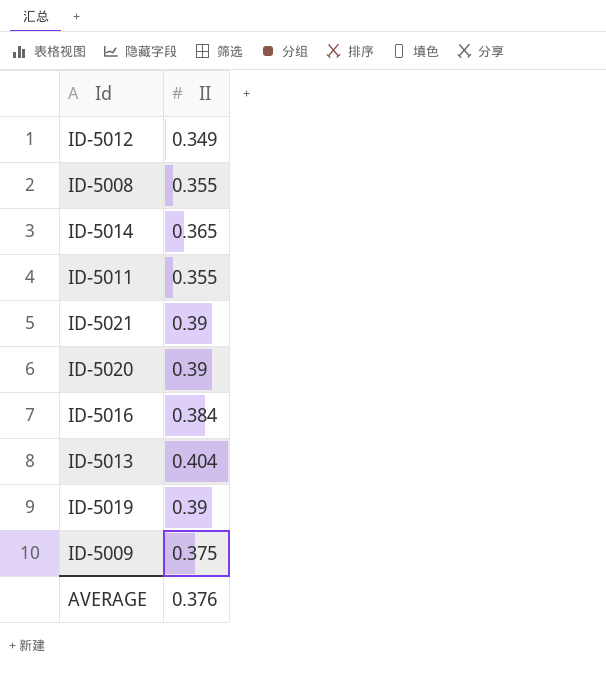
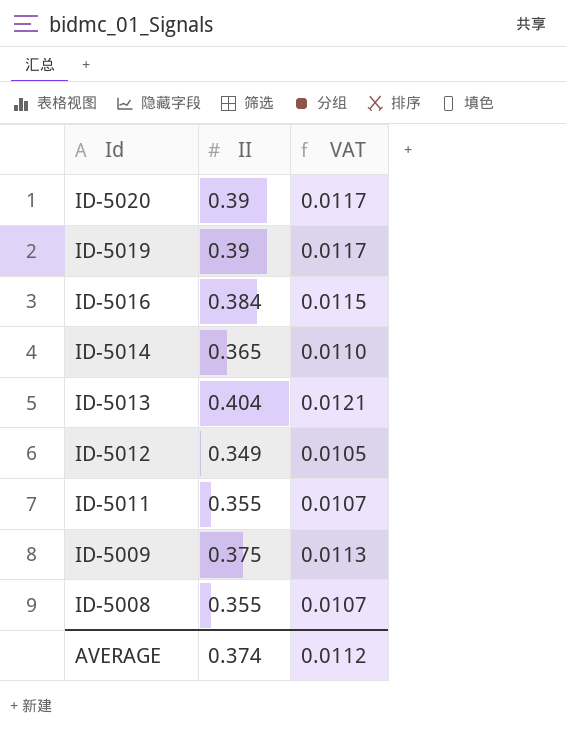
row order: none -> Id descending
column VAT | formula: none -> [II] * 0.03
row ID-5021: 0.39 -> none
AVERAGE | II: 0.376 -> 0.374

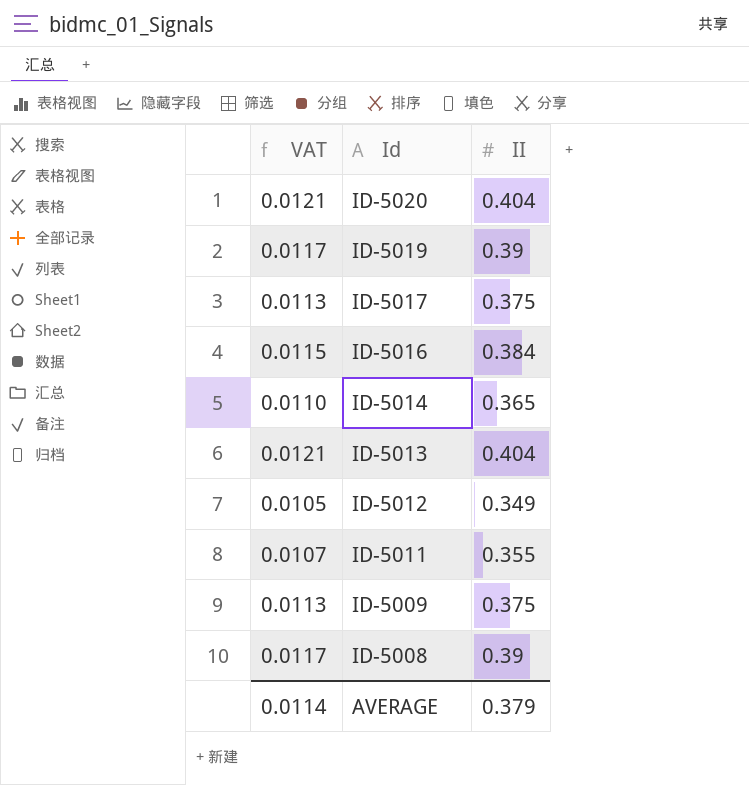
column VAT | position: 3 -> 1
ID-5020 | VAT: 0.0117 -> 0.0121
ID-5020 | II: 0.39 -> 0.404
row ID-5017: none -> 0.0113 | 0.375
ID-5008 | VAT: 0.0107 -> 0.0117
ID-5008 | II: 0.355 -> 0.39
AVERAGE | VAT: 0.0112 -> 0.0114
AVERAGE | II: 0.374 -> 0.379

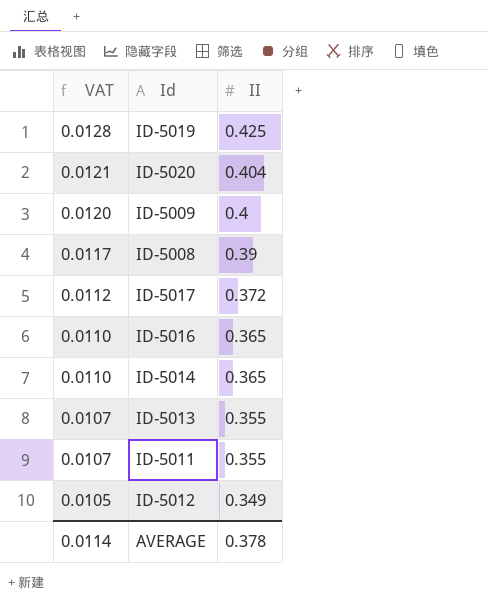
row order: Id descending -> VAT descending
ID-5019 | VAT: 0.0117 -> 0.0128
ID-5019 | II: 0.39 -> 0.425
ID-5009 | VAT: 0.0113 -> 0.0120
ID-5009 | II: 0.375 -> 0.4
ID-5017 | VAT: 0.0113 -> 0.0112
ID-5017 | II: 0.375 -> 0.372
ID-5016 | VAT: 0.0115 -> 0.0110
ID-5016 | II: 0.384 -> 0.365
ID-5013 | VAT: 0.0121 -> 0.0107
ID-5013 | II: 0.404 -> 0.355
AVERAGE | II: 0.379 -> 0.378

